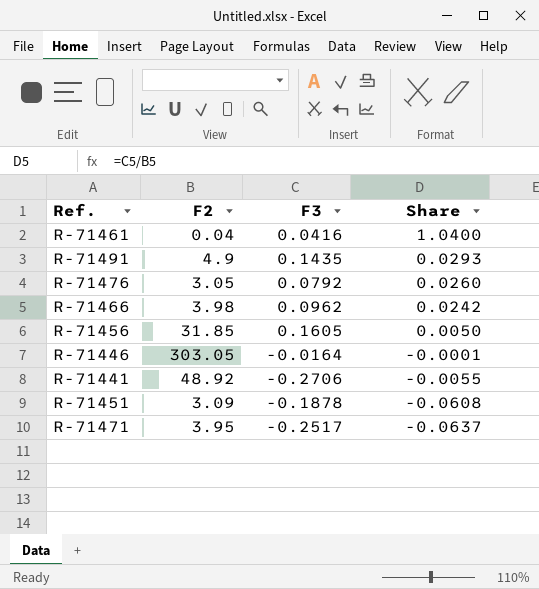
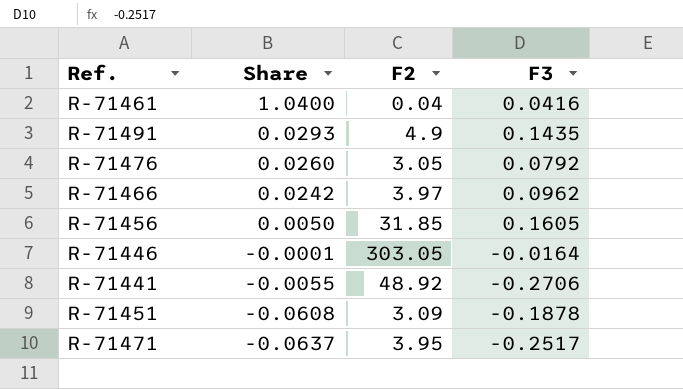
column Share | position: 4 -> 2
R-71466 | F2: 3.98 -> 3.97

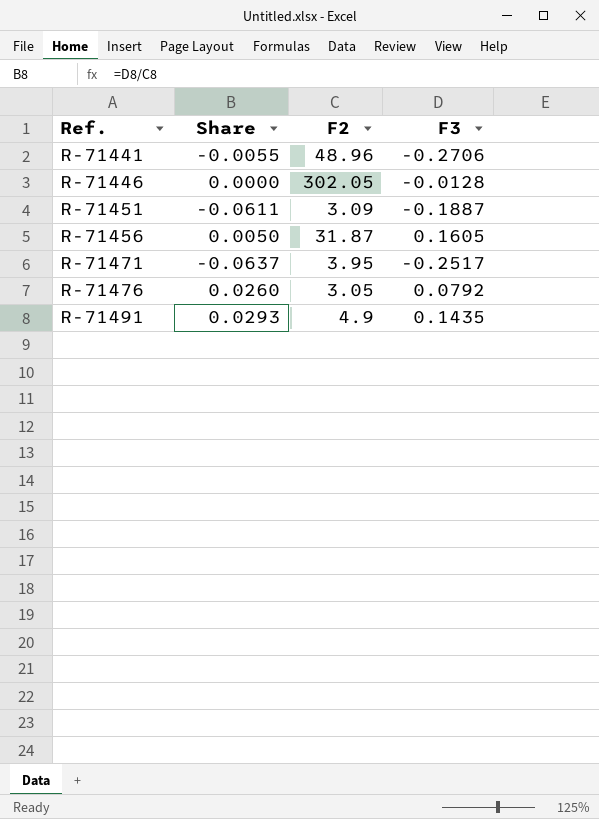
row order: Share descending -> Ref. ascending
row R-71461: 1.0400 | 0.04 | 0.0416 -> none
row R-71466: 0.0242 | 3.97 | 0.0962 -> none
R-71441 | F2: 48.92 -> 48.96
R-71446 | Share: -0.0001 -> 0.0000
R-71446 | F2: 303.05 -> 302.05
R-71446 | F3: -0.0164 -> -0.0128
R-71451 | Share: -0.0608 -> -0.0611
R-71451 | F3: -0.1878 -> -0.1887
R-71456 | F2: 31.85 -> 31.87

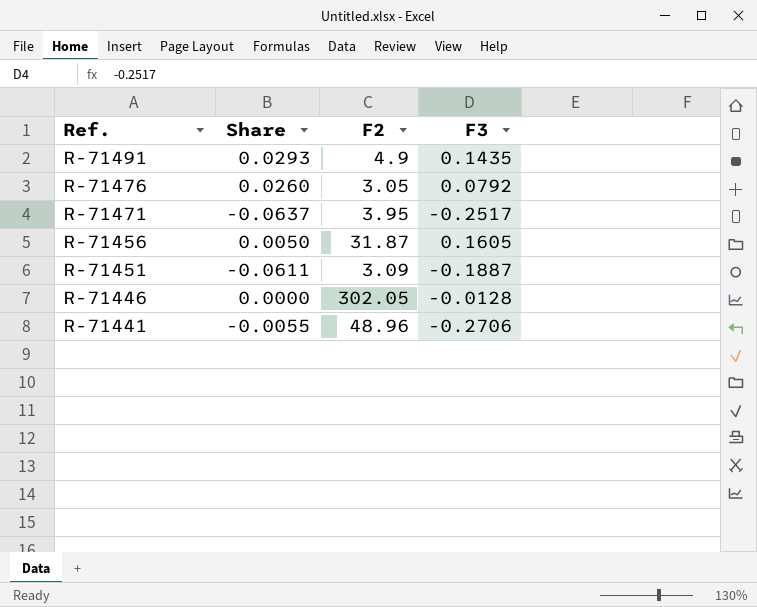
row order: Ref. ascending -> Ref. descending

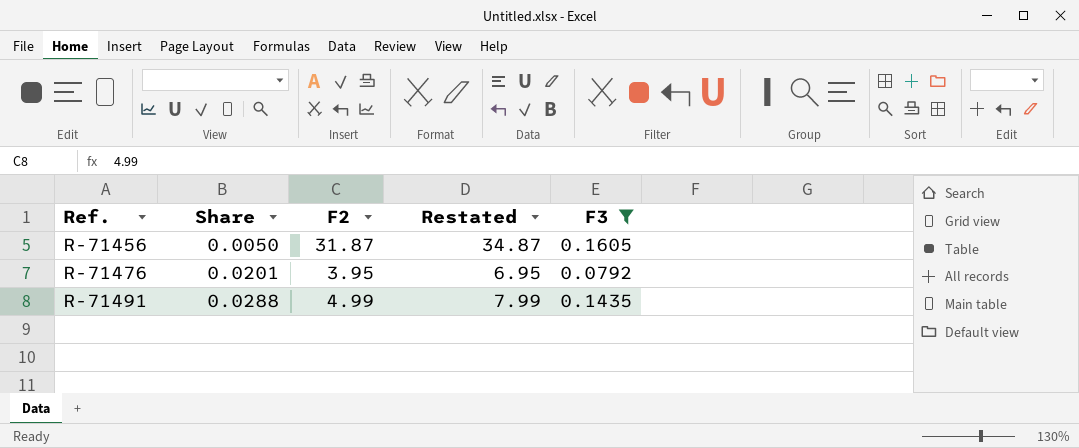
filter: none -> F3 >= 0.0792
row order: Ref. descending -> Ref. ascending
column Restated | formula: none -> [F2] + 3
R-71476 | Share: 0.0260 -> 0.0201
R-71476 | F2: 3.05 -> 3.95
R-71491 | Share: 0.0293 -> 0.0288
R-71491 | F2: 4.9 -> 4.99

